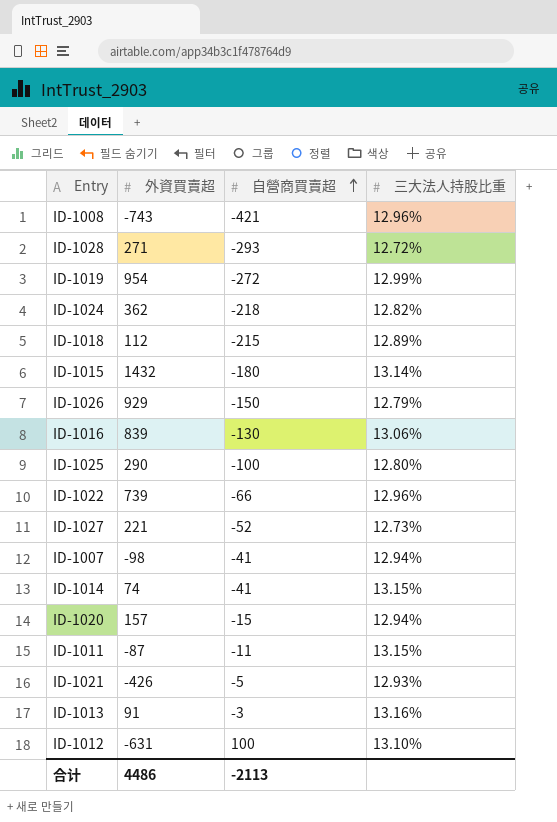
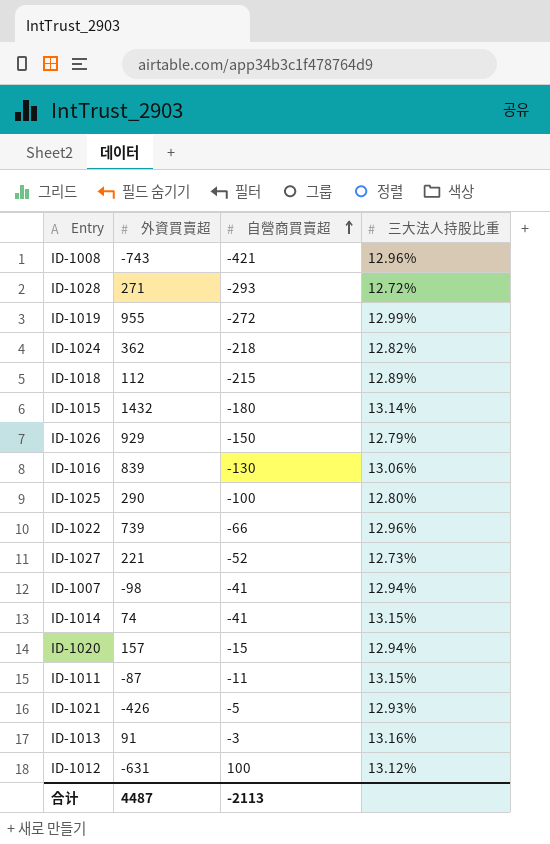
ID-1019 | 外資買賣超: 954 -> 955
ID-1012 | 三大法人持股比重: 13.10% -> 13.12%
合计 | 外資買賣超: 4486 -> 4487

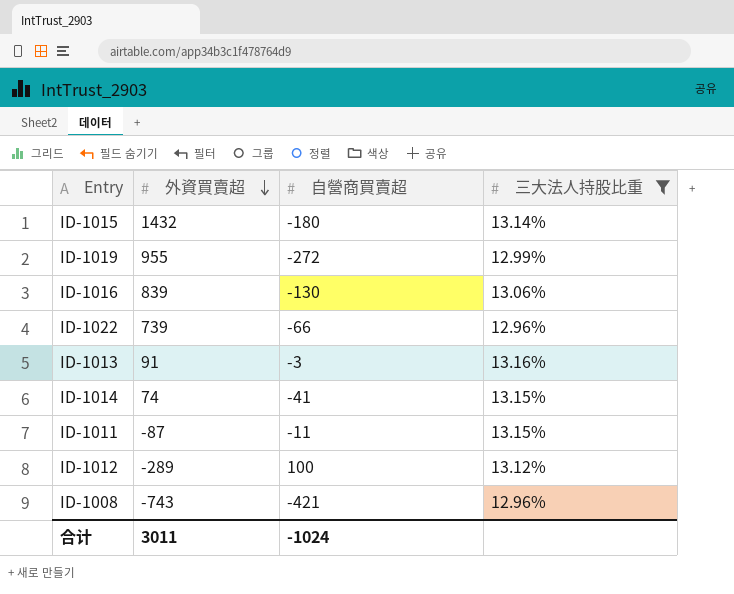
filter: none -> 三大法人持股比重 >= 12.96%
row order: 自營商買賣超 ascending -> 外資買賣超 descending
ID-1012 | 外資買賣超: -631 -> -289
合计 | 外資買賣超: 4487 -> 3011
合计 | 自營商買賣超: -2113 -> -1024

